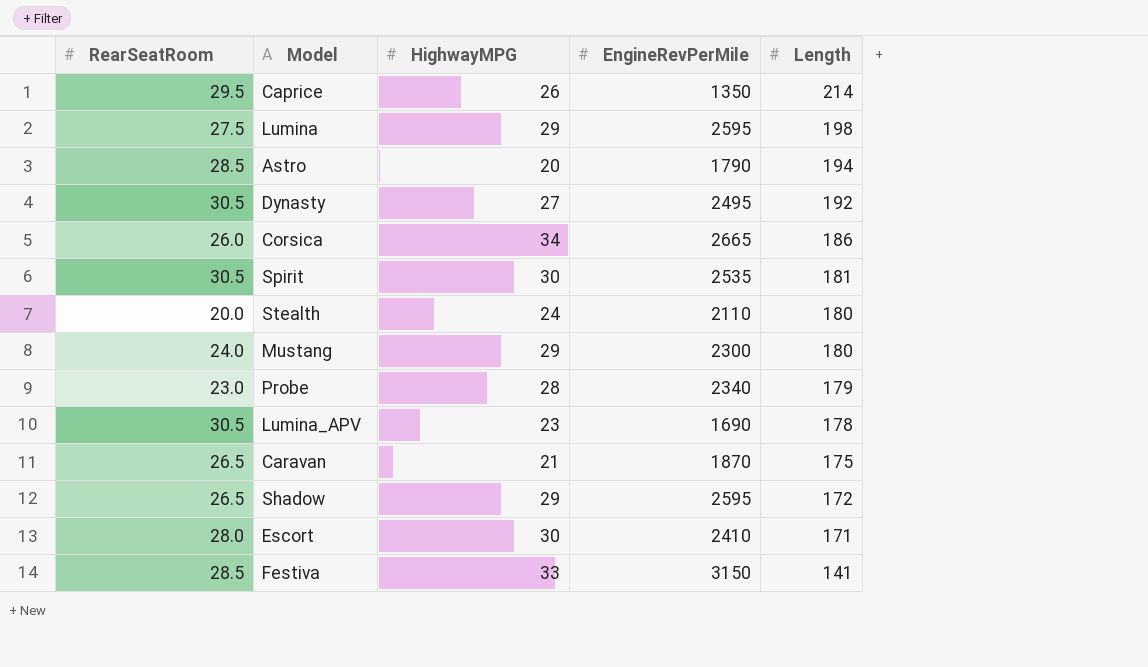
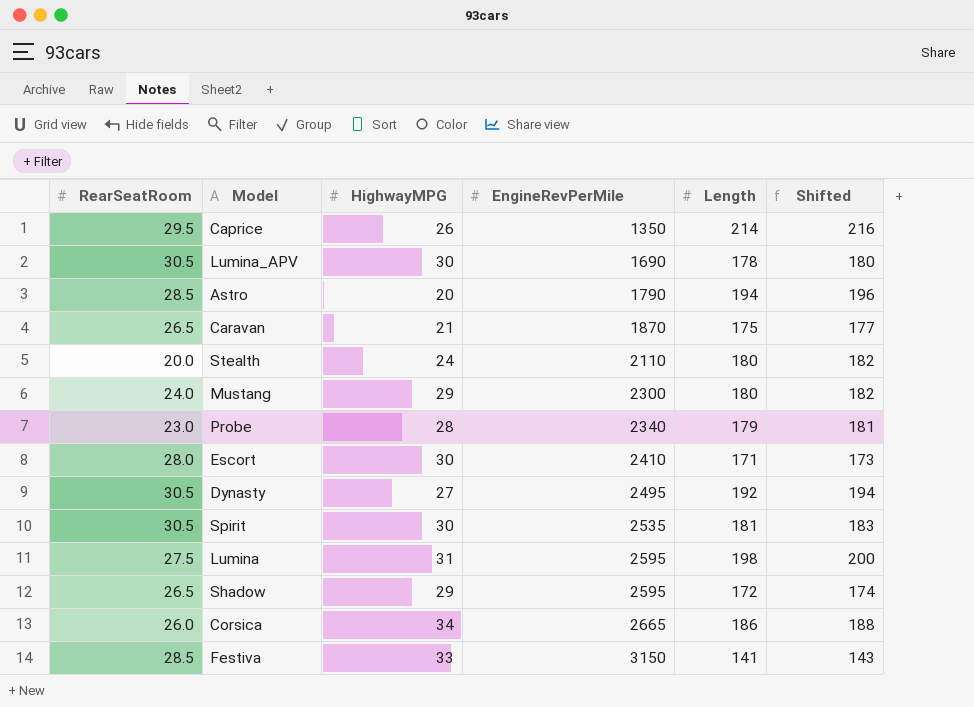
row order: Length descending -> EngineRevPerMile ascending
column Shifted | formula: none -> [Length] + 2
Lumina_APV | HighwayMPG: 23 -> 30
Lumina | HighwayMPG: 29 -> 31

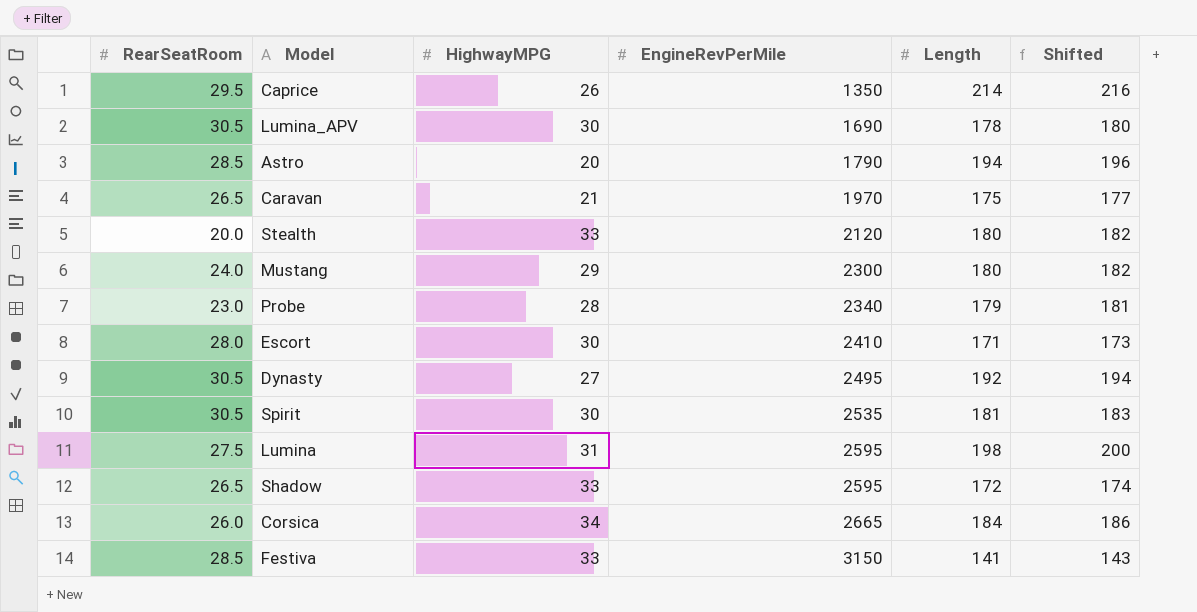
Caravan | EngineRevPerMile: 1870 -> 1970
Stealth | HighwayMPG: 24 -> 33
Stealth | EngineRevPerMile: 2110 -> 2120
Shadow | HighwayMPG: 29 -> 33
Corsica | Length: 186 -> 184
Corsica | Shifted: 188 -> 186

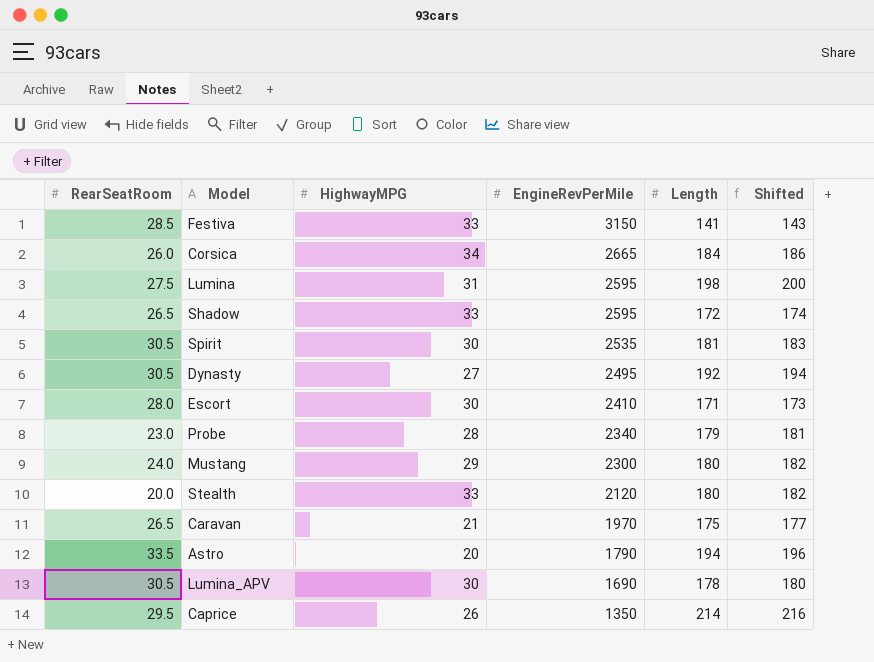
row order: EngineRevPerMile ascending -> EngineRevPerMile descending
Astro | RearSeatRoom: 28.5 -> 33.5

